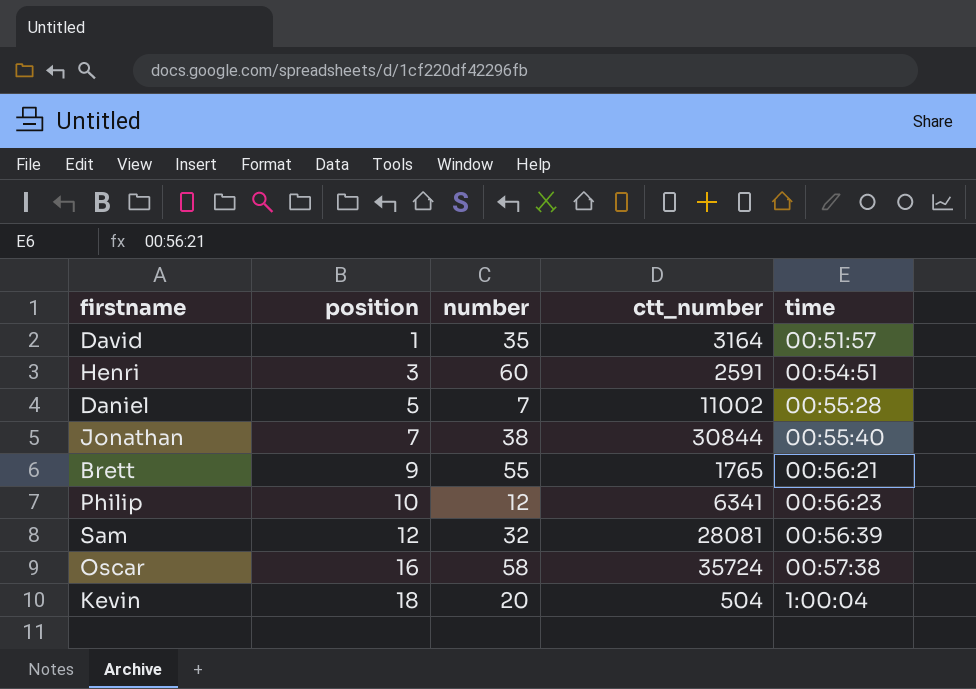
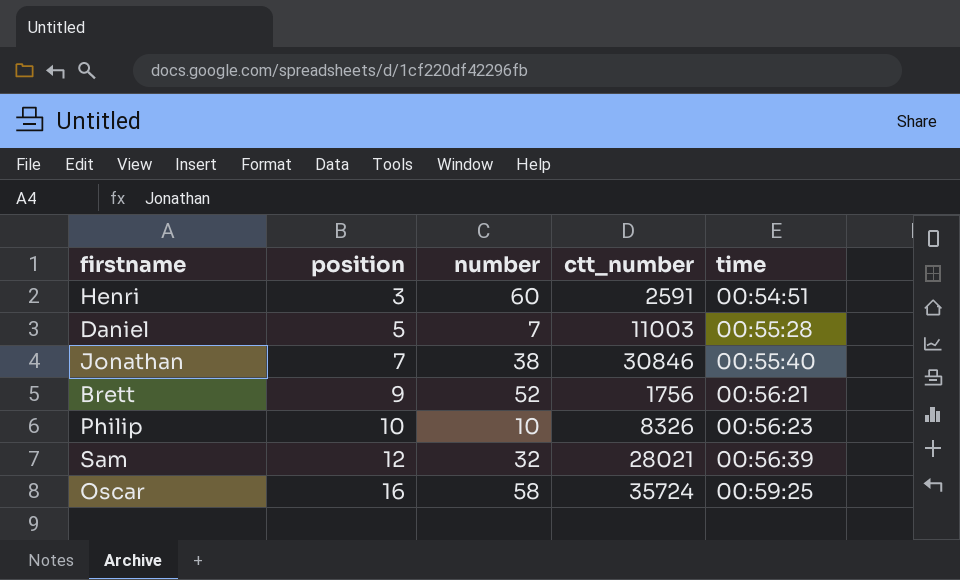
row David: 1 | 35 | 3164 | 00:51:57 -> none
row Kevin: 18 | 20 | 504 | 1:00:04 -> none
Daniel | ctt_number: 11002 -> 11003
Jonathan | ctt_number: 30844 -> 30846
Brett | number: 55 -> 52
Brett | ctt_number: 1765 -> 1756
Philip | number: 12 -> 10
Philip | ctt_number: 6341 -> 8326
Sam | ctt_number: 28081 -> 28021
Oscar | time: 00:57:38 -> 00:59:25

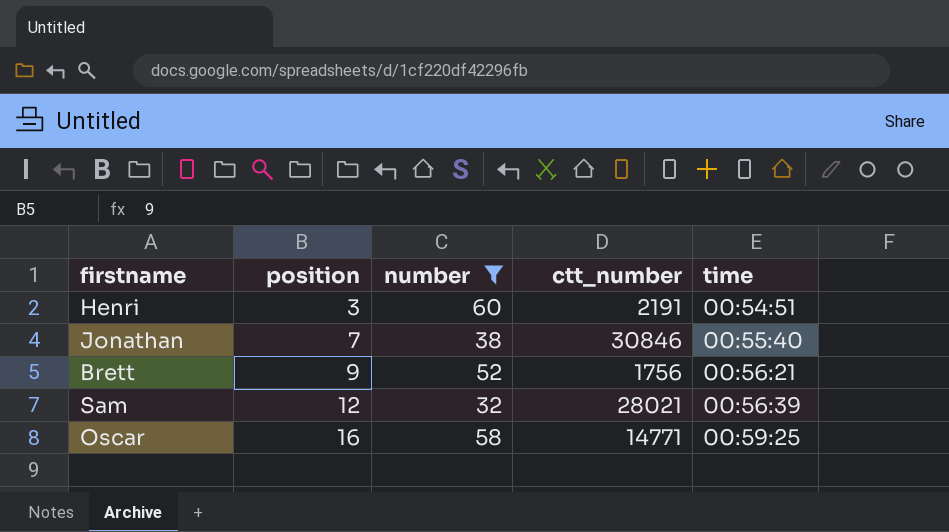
filter: none -> number >= 32
Henri | ctt_number: 2591 -> 2191
Oscar | ctt_number: 35724 -> 14771

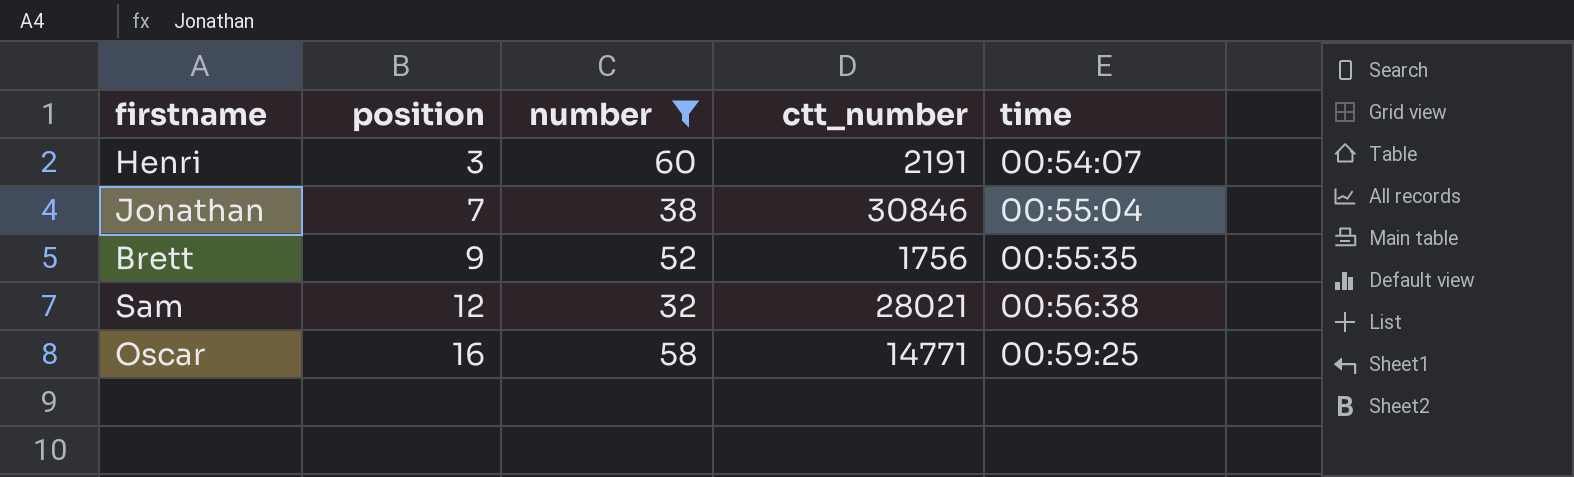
Henri | time: 00:54:51 -> 00:54:07
Jonathan | time: 00:55:40 -> 00:55:04
Brett | time: 00:56:21 -> 00:55:35
Sam | time: 00:56:39 -> 00:56:38

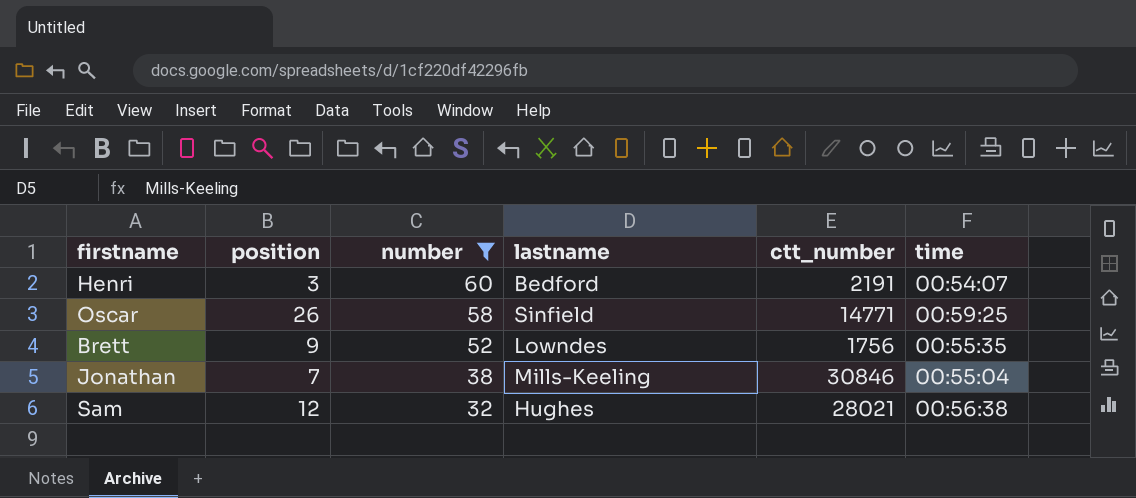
row order: position ascending -> number descending
column lastname | position: none -> 4
Oscar | position: 16 -> 26

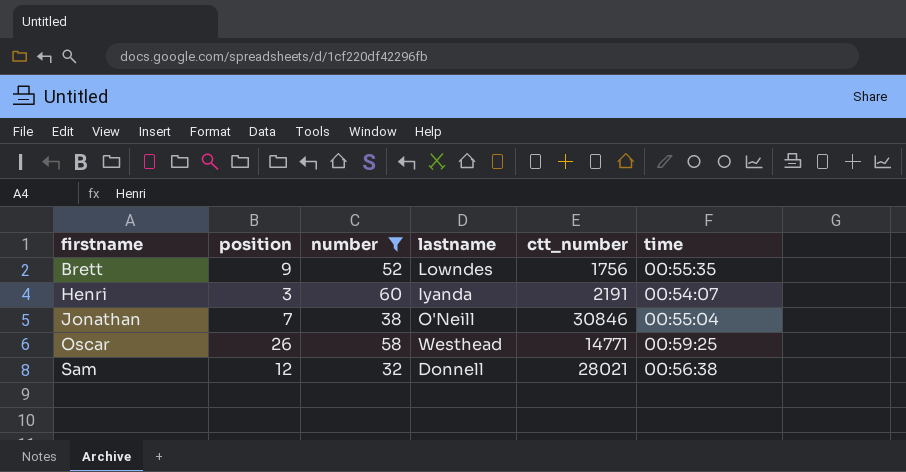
row order: number descending -> firstname ascending
Henri | lastname: Bedford -> Iyanda
Jonathan | lastname: Mills-Keeling -> O'Neill
Oscar | lastname: Sinfield -> Westhead
Sam | lastname: Hughes -> Donnell

